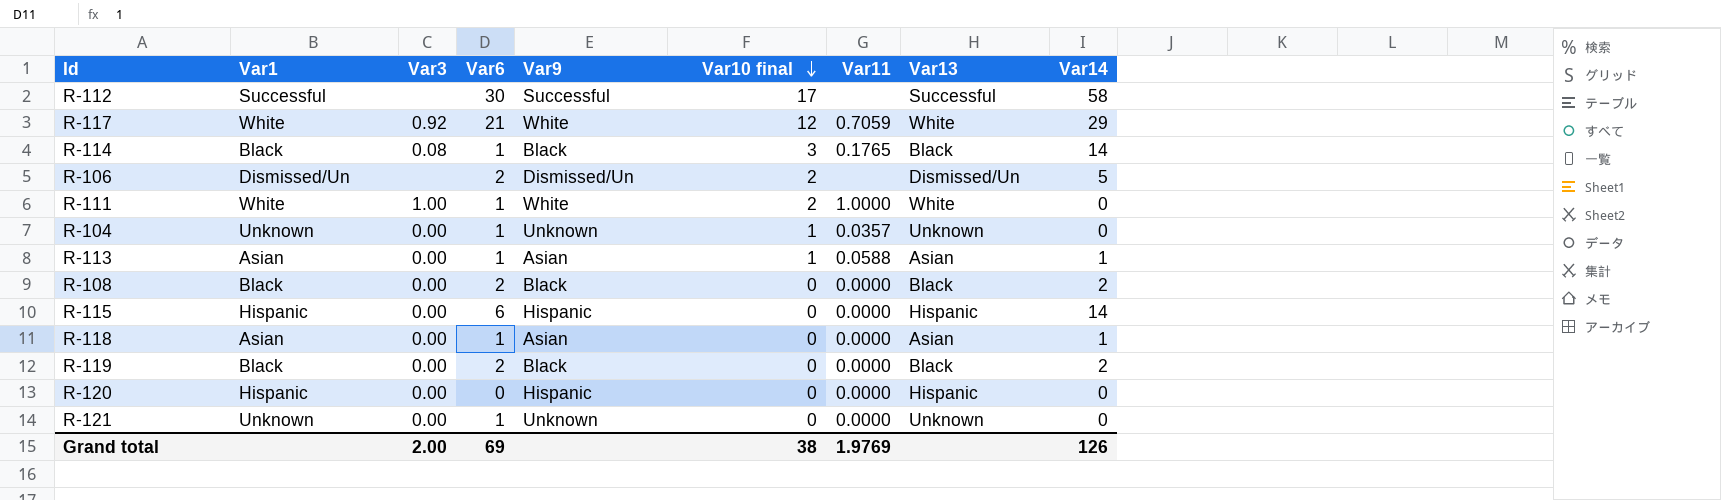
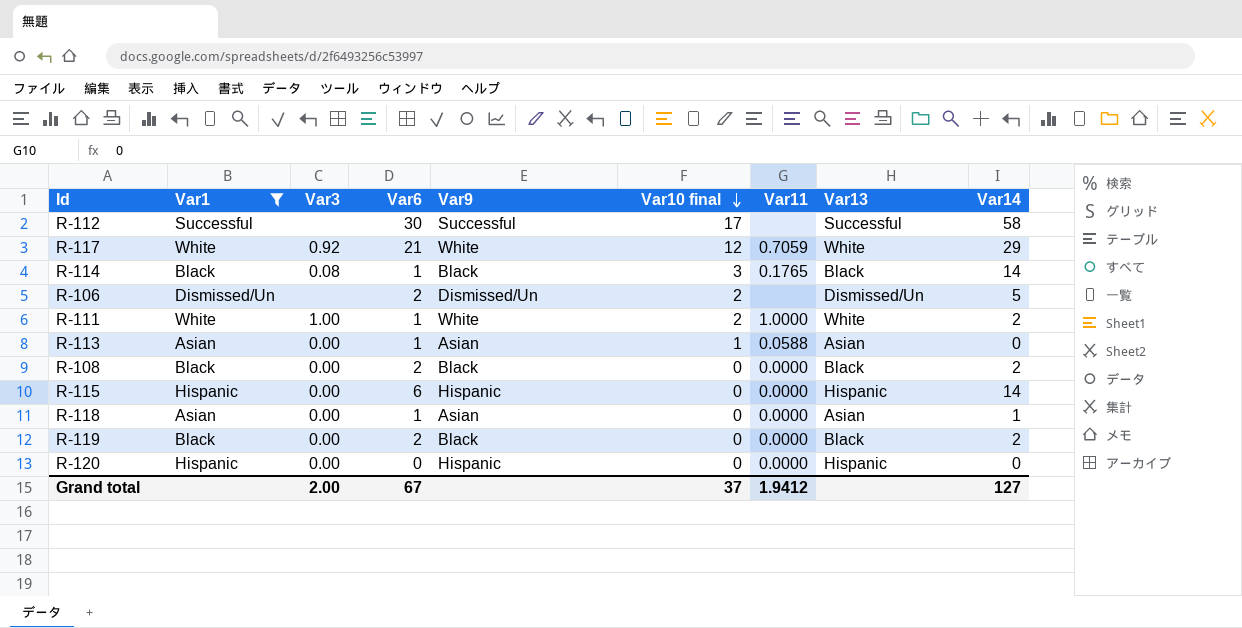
filter: none -> Var1 != Unknown
R-111 | Var14: 0 -> 2
R-113 | Var14: 1 -> 0
Grand total | Var6: 69 -> 67
Grand total | Var10 final: 38 -> 37
Grand total | Var11: 1.9769 -> 1.9412
Grand total | Var14: 126 -> 127

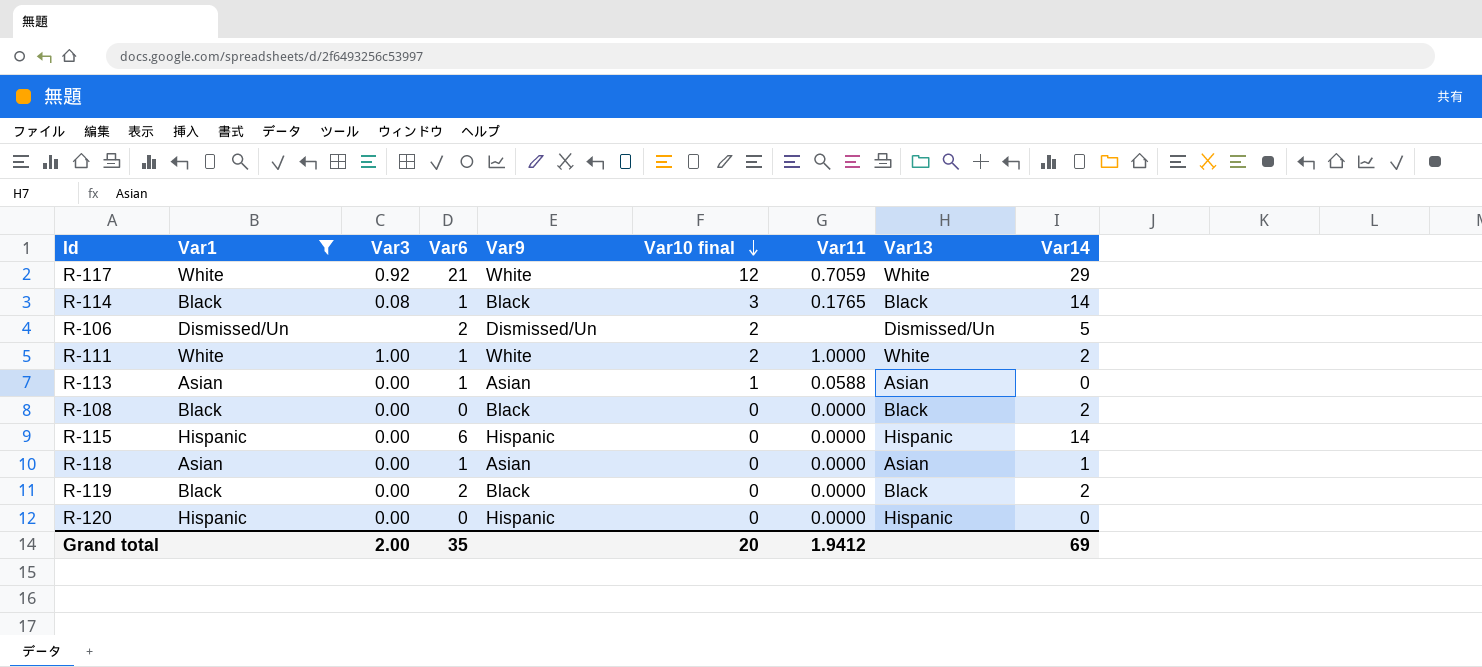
row R-112: Successful | none | 30 | Successful | 17 | none | Successful | 58 -> none
R-108 | Var6: 2 -> 0
Grand total | Var6: 67 -> 35
Grand total | Var10 final: 37 -> 20
Grand total | Var14: 127 -> 69

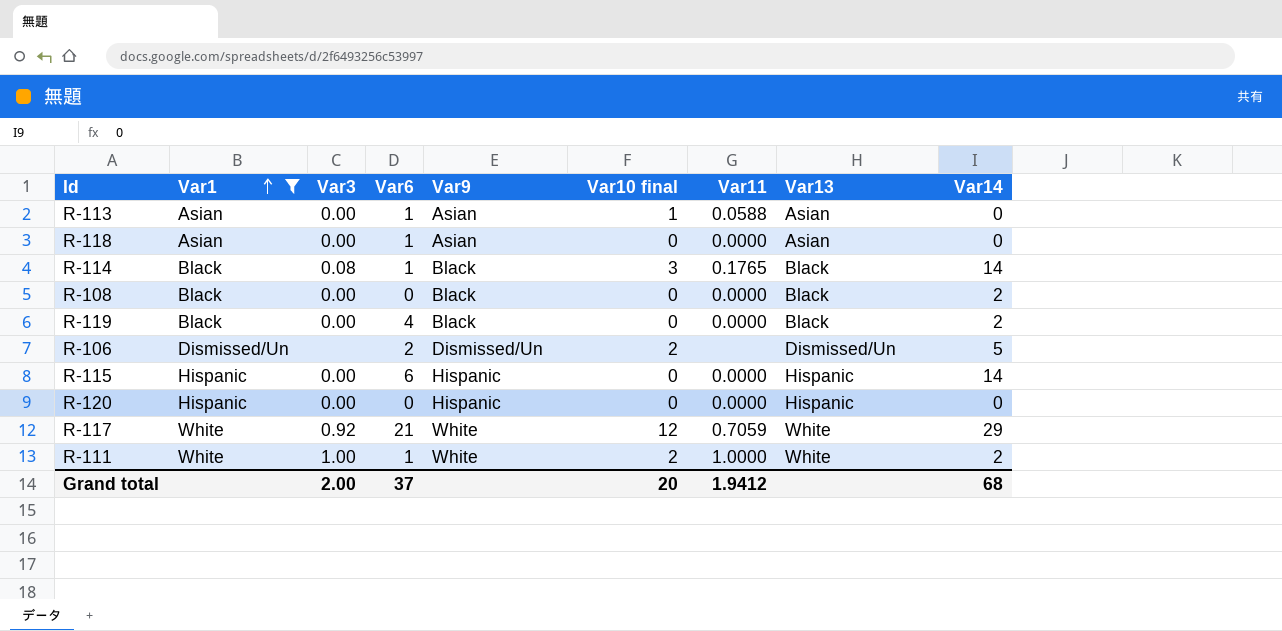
row order: Var10 final descending -> Var1 ascending
R-118 | Var14: 1 -> 0
R-119 | Var6: 2 -> 4
Grand total | Var6: 35 -> 37
Grand total | Var14: 69 -> 68

